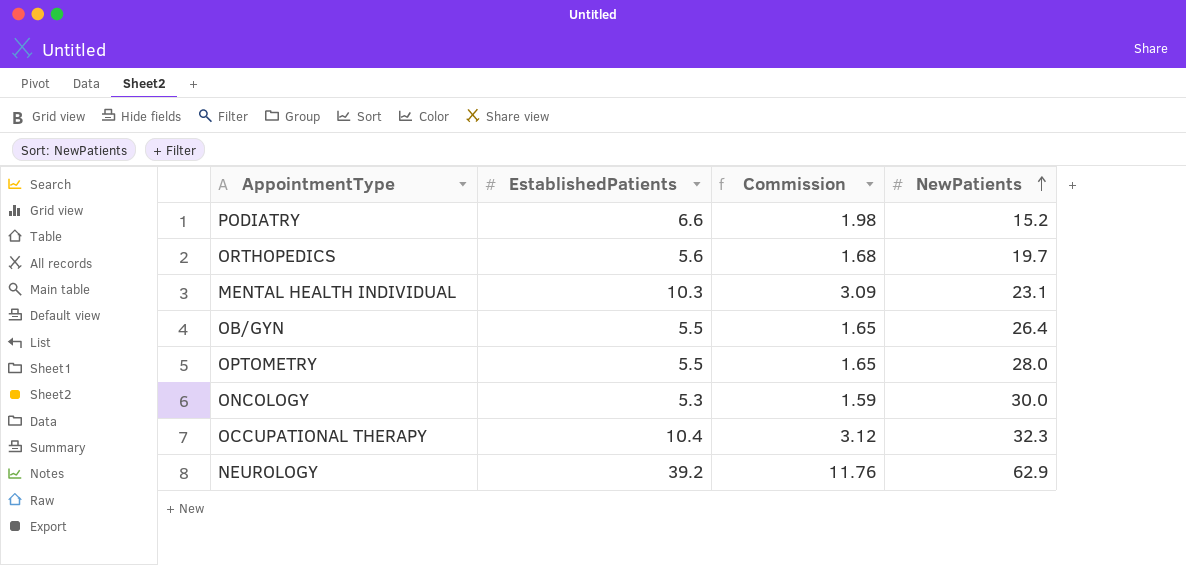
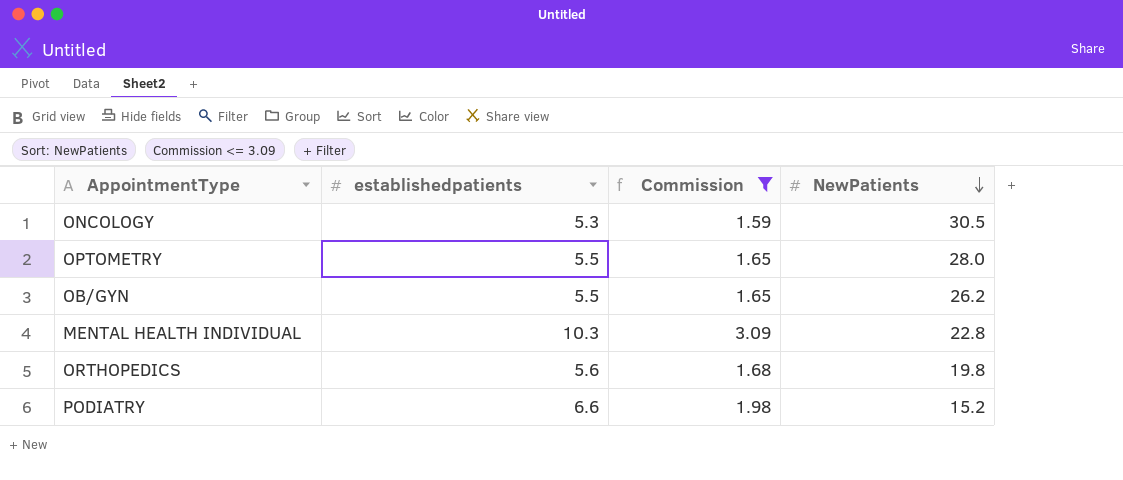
filter: none -> Commission <= 3.09
row order: NewPatients ascending -> NewPatients descending
column name: EstablishedPatients -> establishedpatients
ONCOLOGY | NewPatients: 30.0 -> 30.5
OB/GYN | NewPatients: 26.4 -> 26.2
MENTAL HEALTH INDIVIDUAL | NewPatients: 23.1 -> 22.8
ORTHOPEDICS | NewPatients: 19.7 -> 19.8

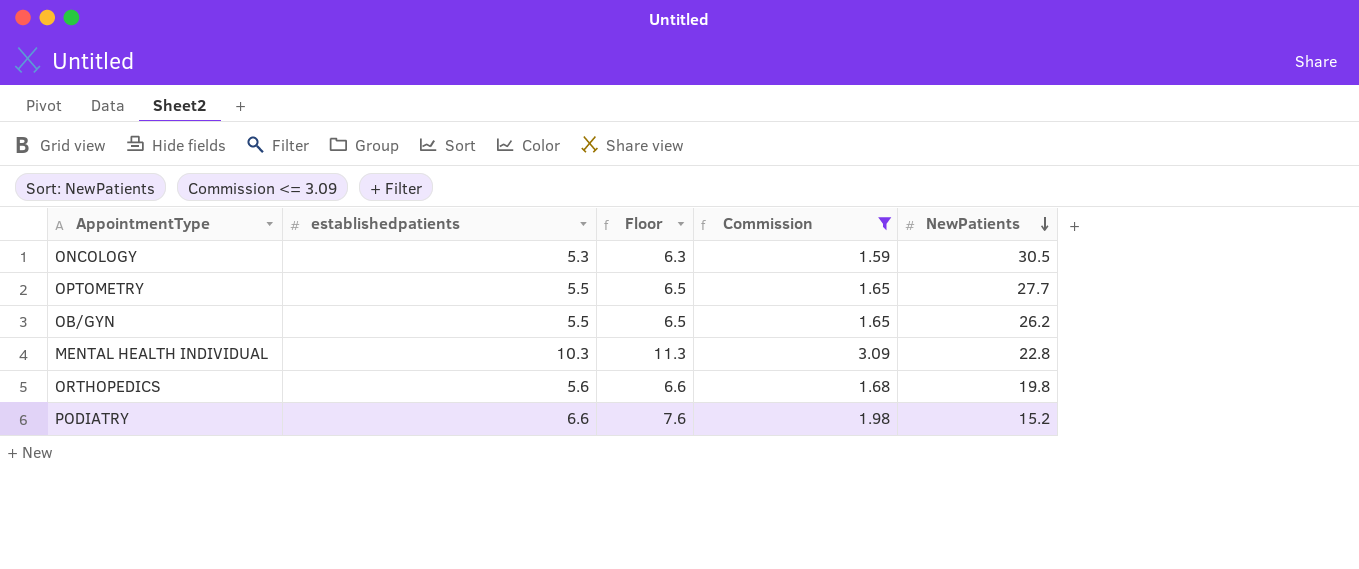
column Floor | formula: none -> [establishedpatients] + 1
OPTOMETRY | NewPatients: 28.0 -> 27.7

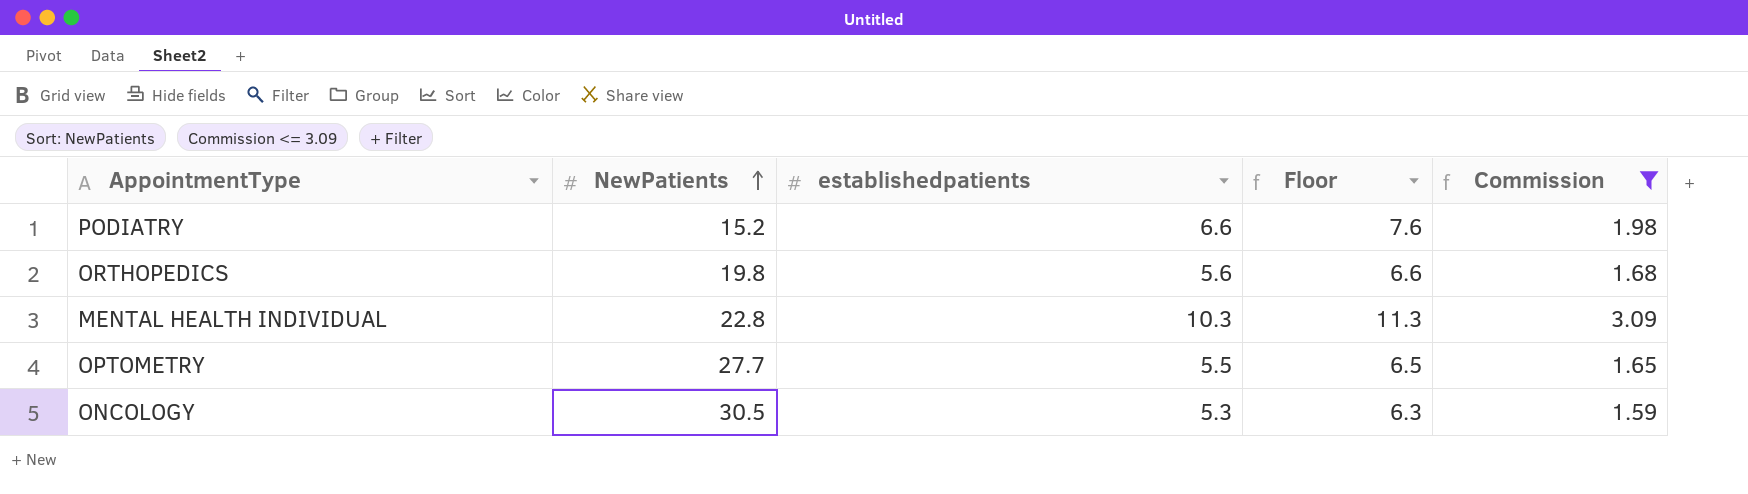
row order: NewPatients descending -> NewPatients ascending
column NewPatients | position: 5 -> 2
row OB/GYN: 5.5 | 6.5 | 1.65 | 26.2 -> none

